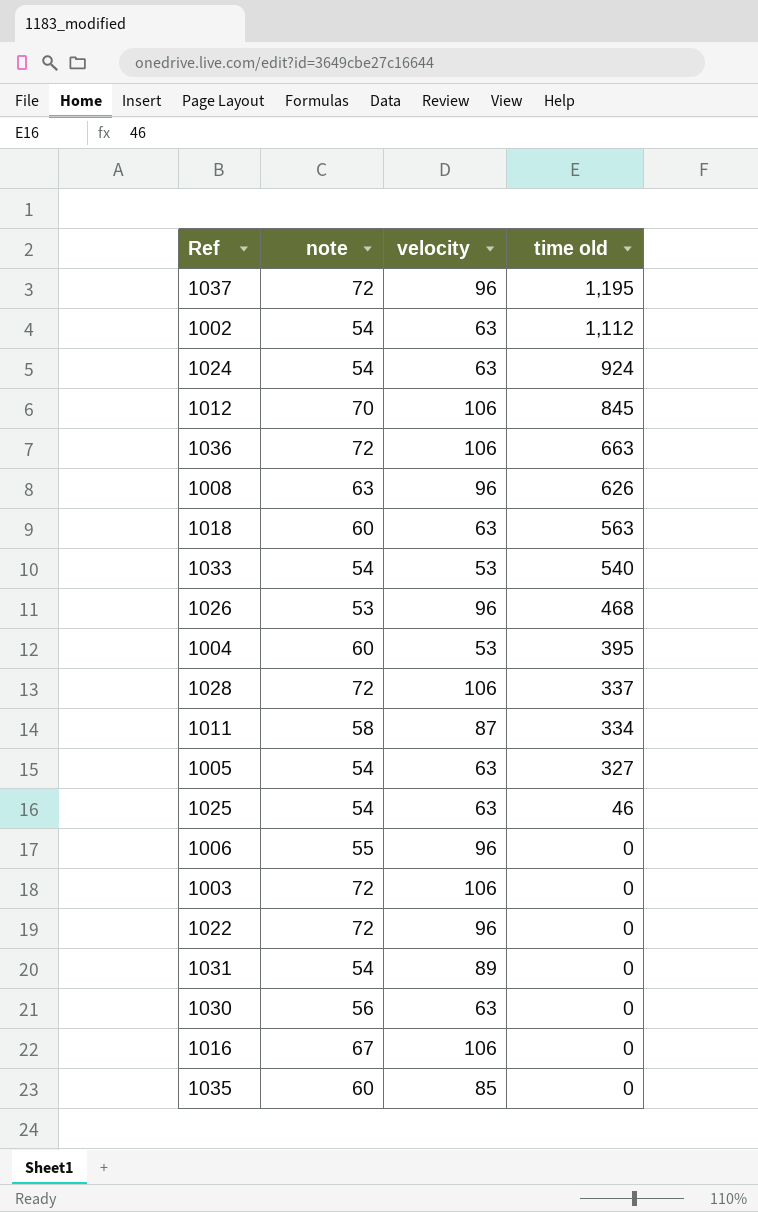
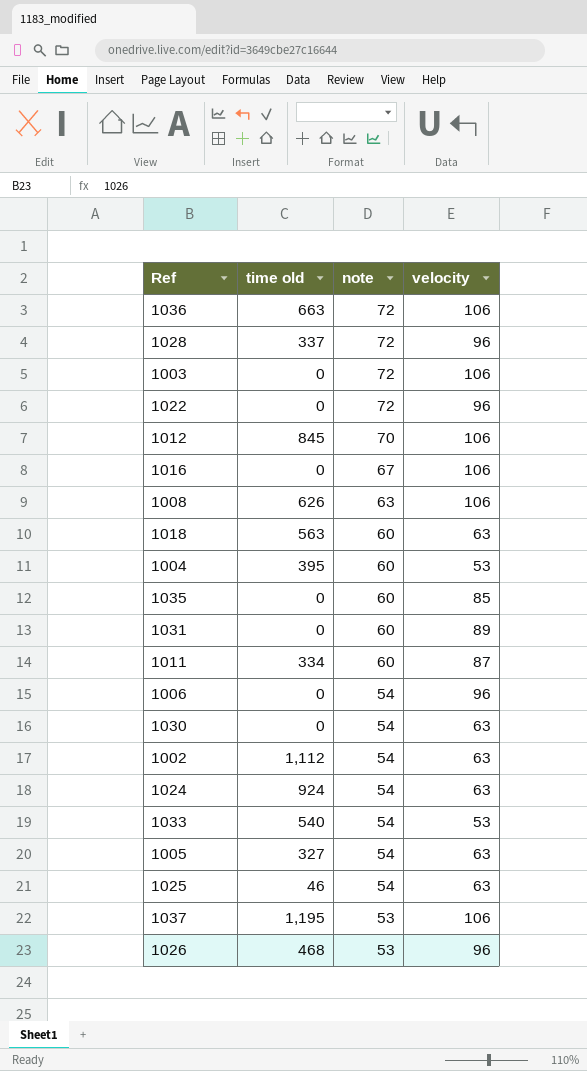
row order: time old descending -> note descending
column time old | position: 4 -> 2
1028 | velocity: 106 -> 96
1008 | velocity: 96 -> 106
1031 | note: 54 -> 60
1011 | note: 58 -> 60
1006 | note: 55 -> 54
1030 | note: 56 -> 54
1037 | note: 72 -> 53
1037 | velocity: 96 -> 106

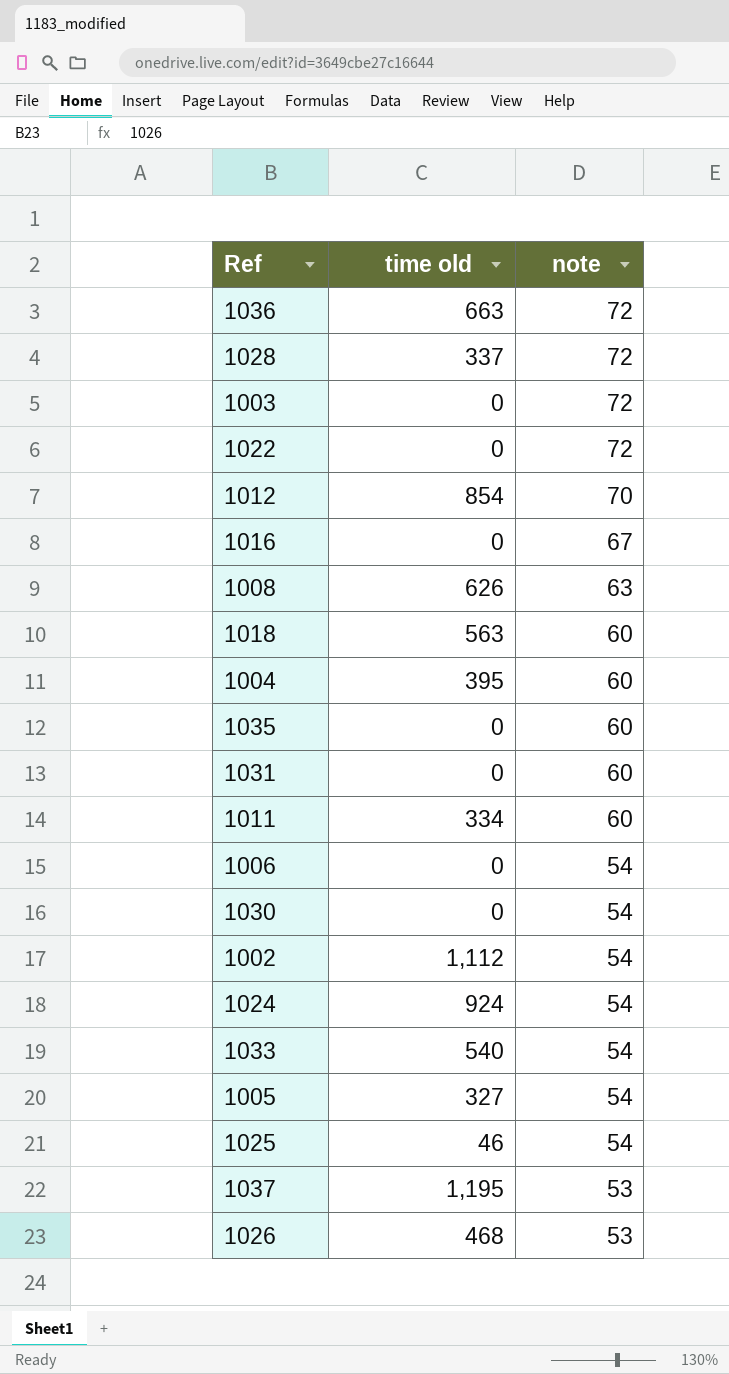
column velocity | position: 4 -> none
1012 | time old: 845 -> 854

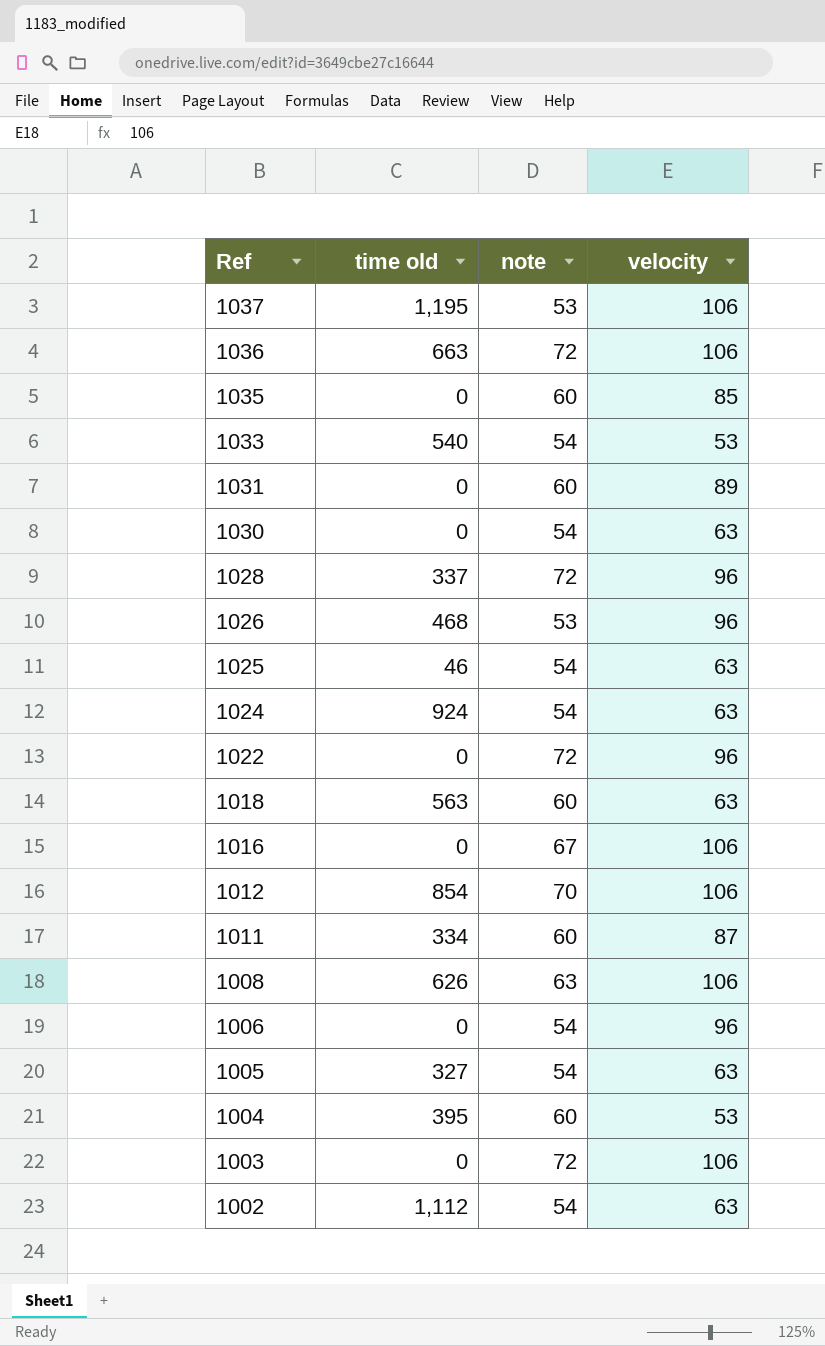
row order: note descending -> Ref descending
column velocity | position: none -> 4

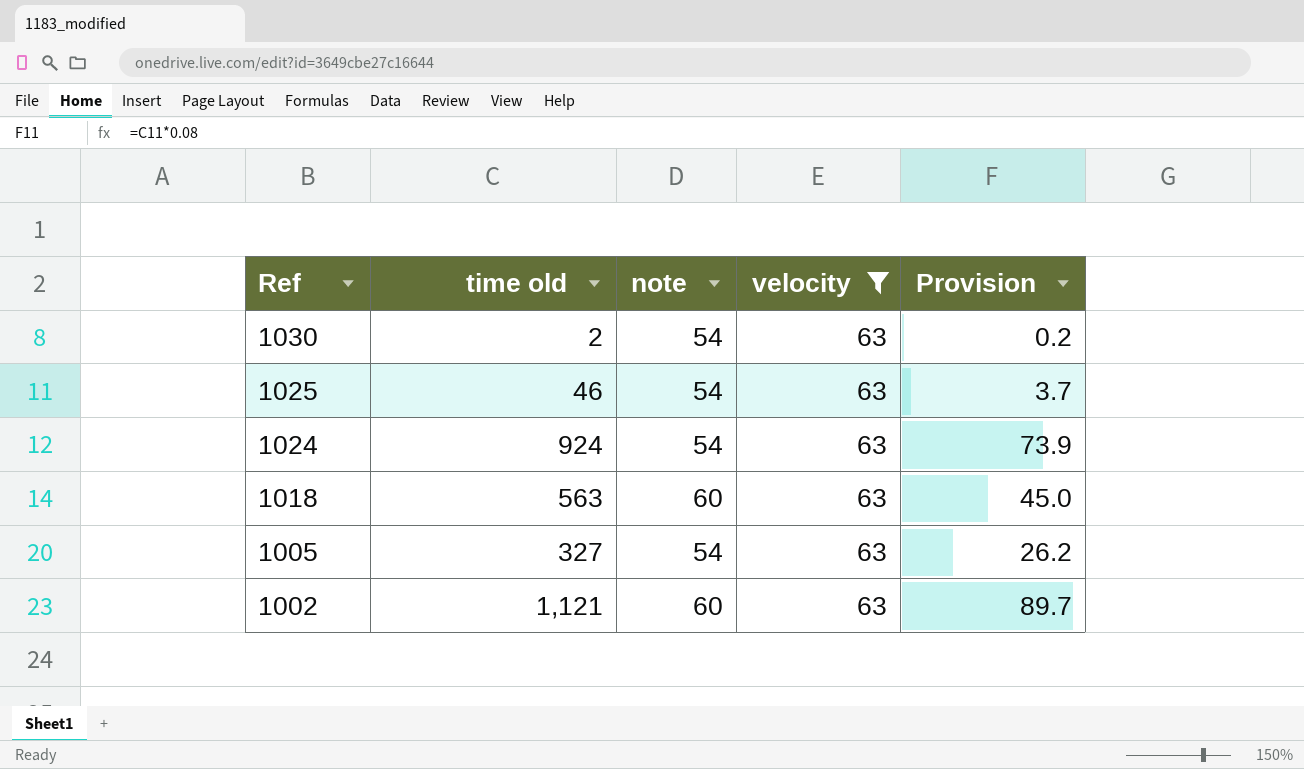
filter: none -> velocity = 63
column Provision | formula: none -> [time old] * 0.08
1030 | time old: 0 -> 2
1002 | time old: 1,112 -> 1,121
1002 | note: 54 -> 60

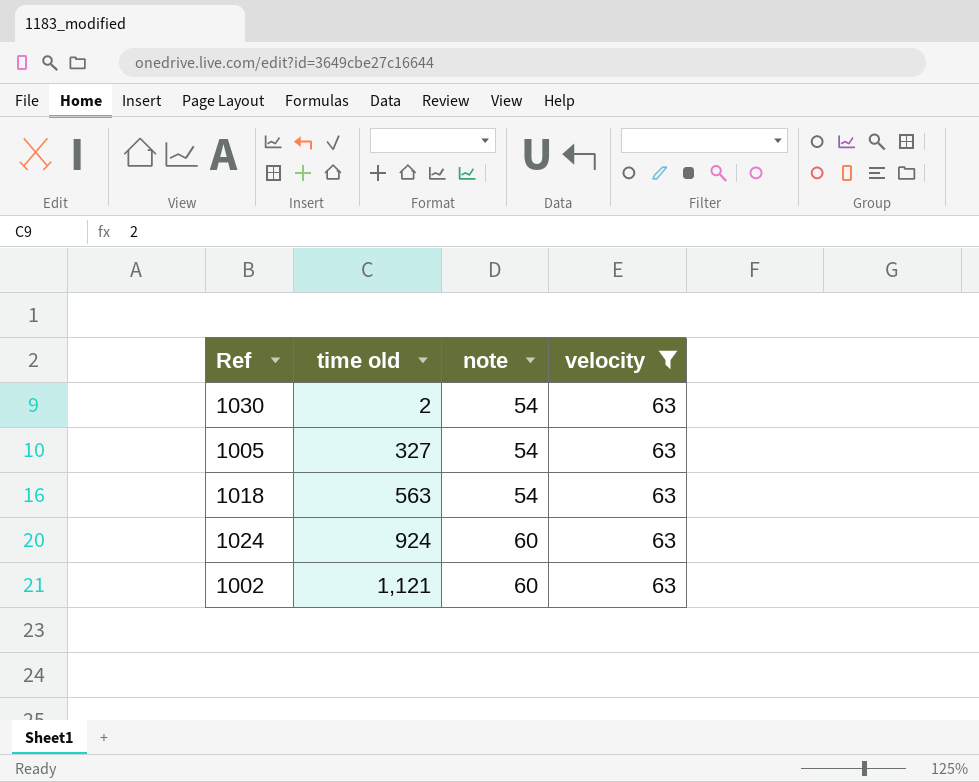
row order: Ref descending -> time old ascending
column Provision | formula: [time old] * 0.08 -> none
row 1025: 46 | 54 | 63 | 3.7 -> none
1018 | note: 60 -> 54
1024 | note: 54 -> 60

